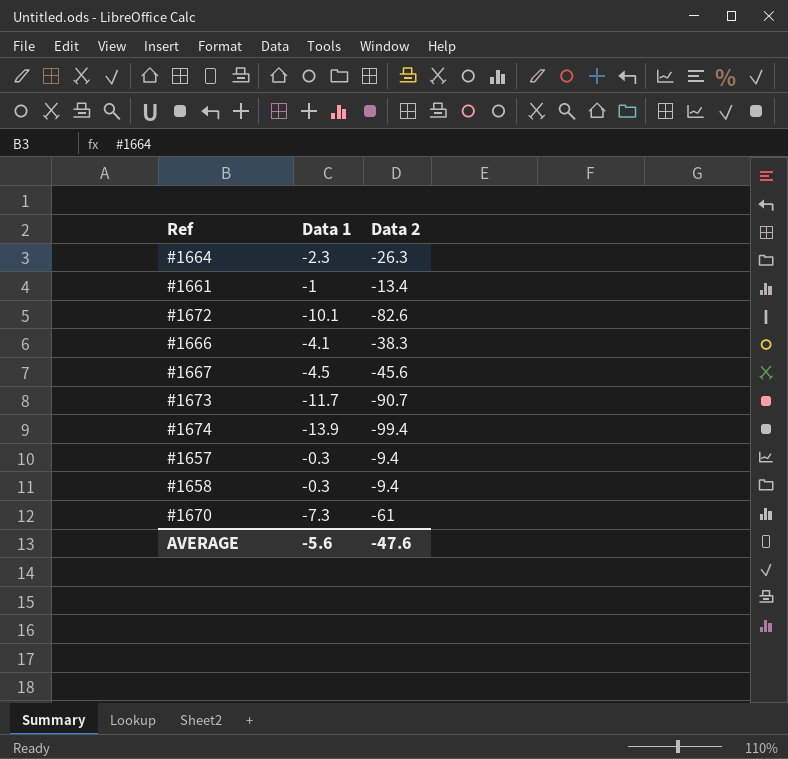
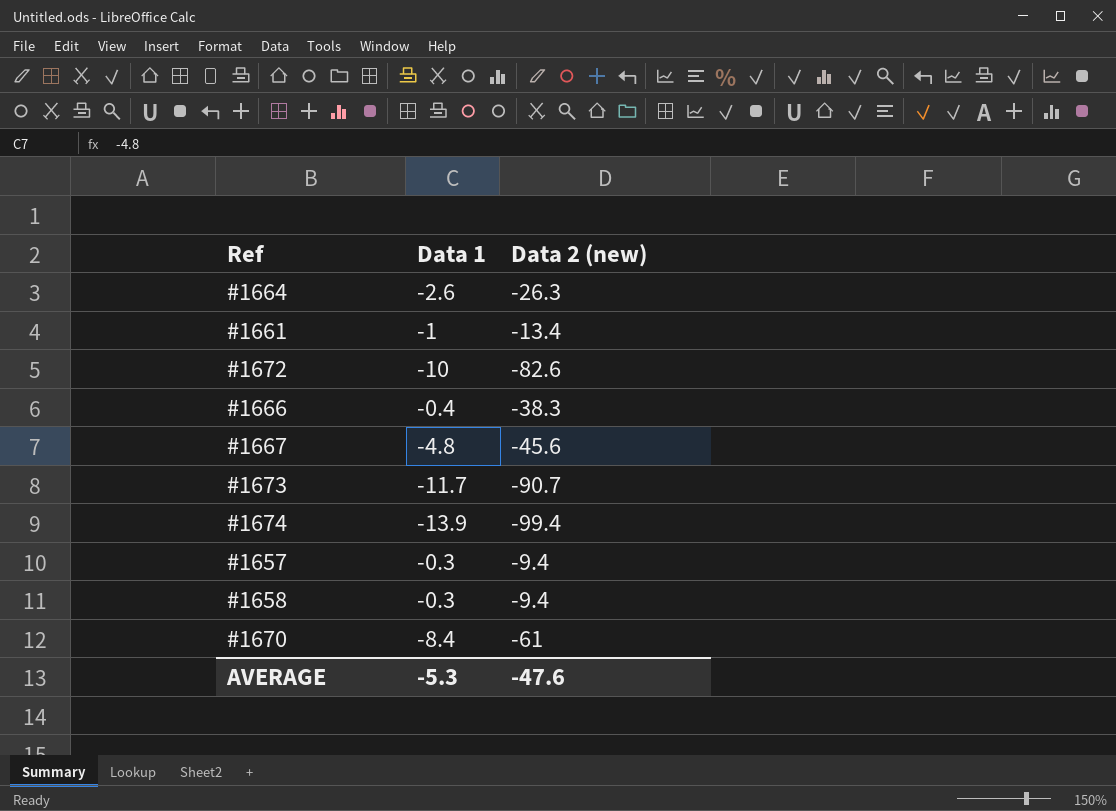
column name: Data 2 -> Data 2 (new)
#1664 | Data 1: -2.3 -> -2.6
#1672 | Data 1: -10.1 -> -10
#1666 | Data 1: -4.1 -> -0.4
#1667 | Data 1: -4.5 -> -4.8
#1670 | Data 1: -7.3 -> -8.4
AVERAGE | Data 1: -5.6 -> -5.3

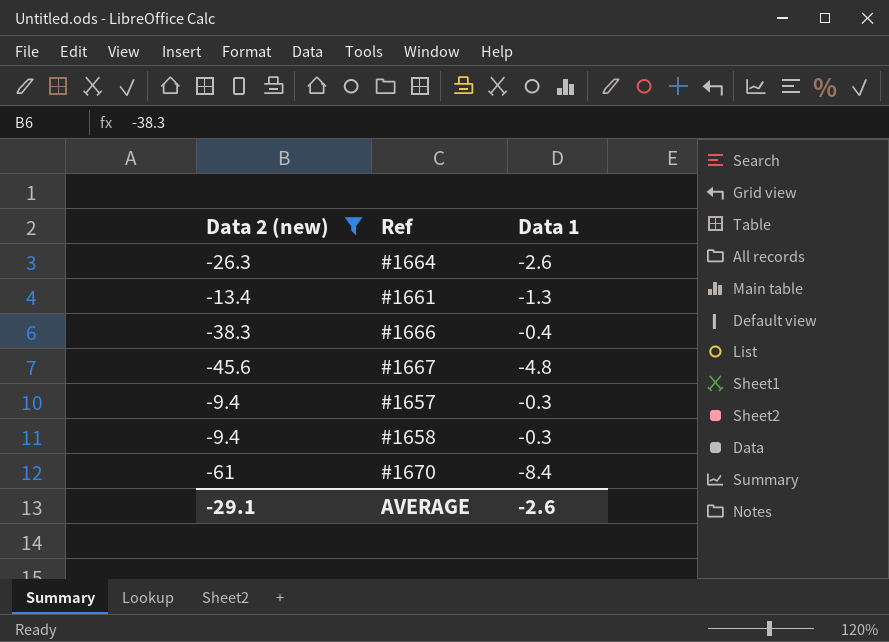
filter: none -> Data 2 (new) >= -61
column Data 2 (new) | position: 3 -> 1
#1661 | Data 1: -1 -> -1.3
AVERAGE | Data 2 (new): -47.6 -> -29.1
AVERAGE | Data 1: -5.3 -> -2.6

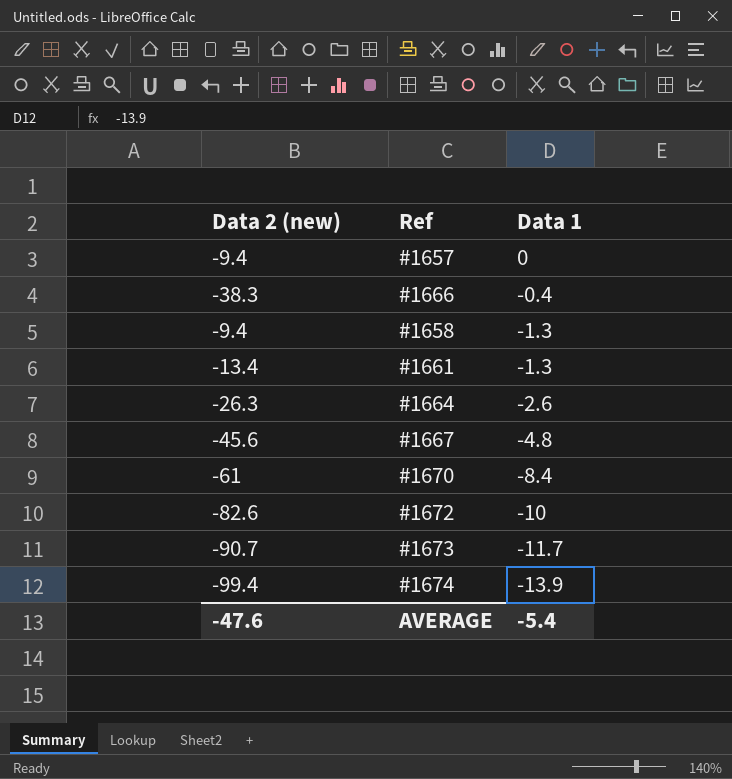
filter: Data 2 (new) >= -61 -> none
row order: none -> Data 1 descending
#1657 | Data 1: -0.3 -> 0
#1658 | Data 1: -0.3 -> -1.3
AVERAGE | Data 2 (new): -29.1 -> -47.6
AVERAGE | Data 1: -2.6 -> -5.4

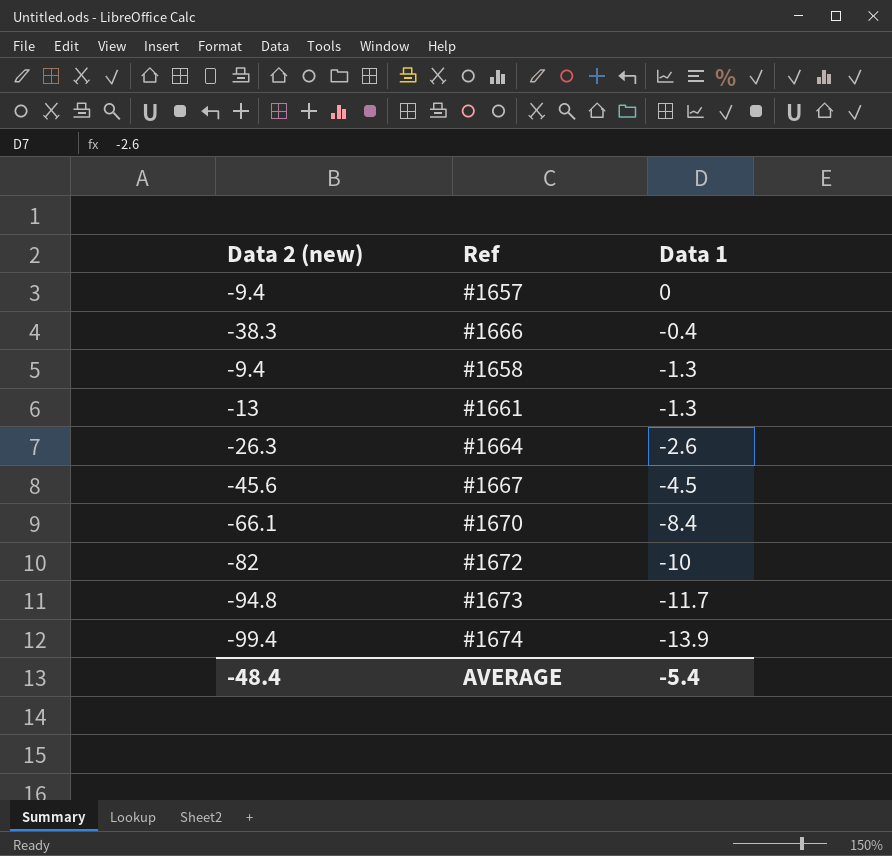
#1661 | Data 2 (new): -13.4 -> -13
#1667 | Data 1: -4.8 -> -4.5
#1670 | Data 2 (new): -61 -> -66.1
#1672 | Data 2 (new): -82.6 -> -82
#1673 | Data 2 (new): -90.7 -> -94.8
AVERAGE | Data 2 (new): -47.6 -> -48.4

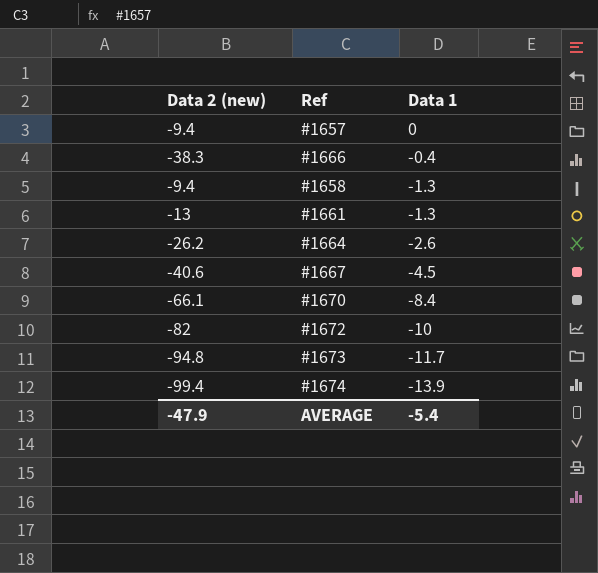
#1664 | Data 2 (new): -26.3 -> -26.2
#1667 | Data 2 (new): -45.6 -> -40.6
AVERAGE | Data 2 (new): -48.4 -> -47.9

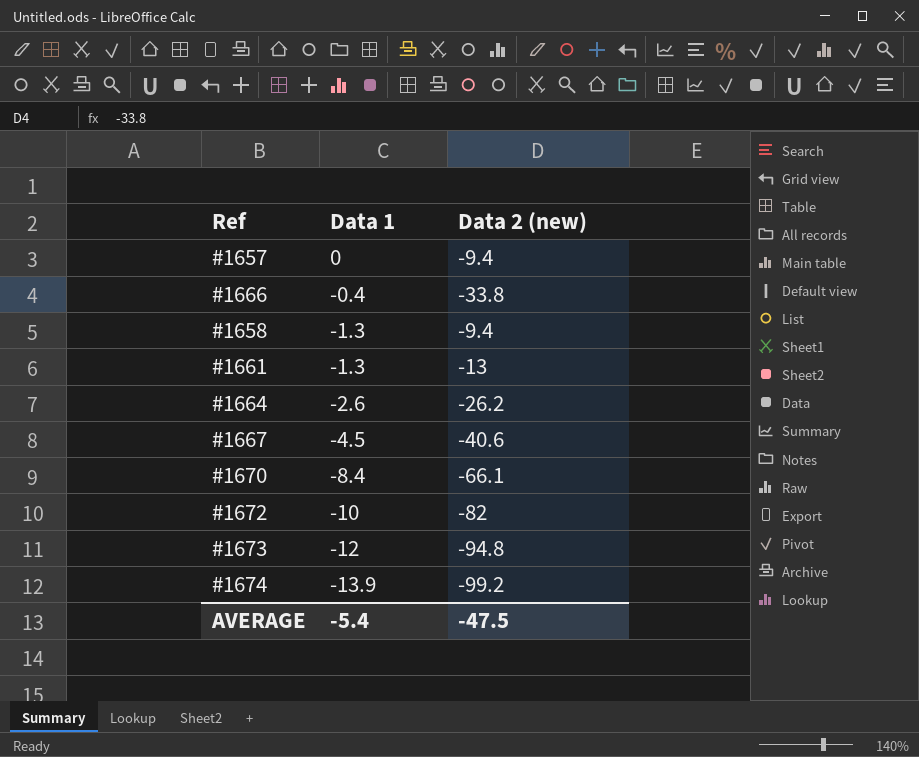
column Data 2 (new) | position: 1 -> 3
#1666 | Data 2 (new): -38.3 -> -33.8
#1673 | Data 1: -11.7 -> -12
#1674 | Data 2 (new): -99.4 -> -99.2
AVERAGE | Data 2 (new): -47.9 -> -47.5

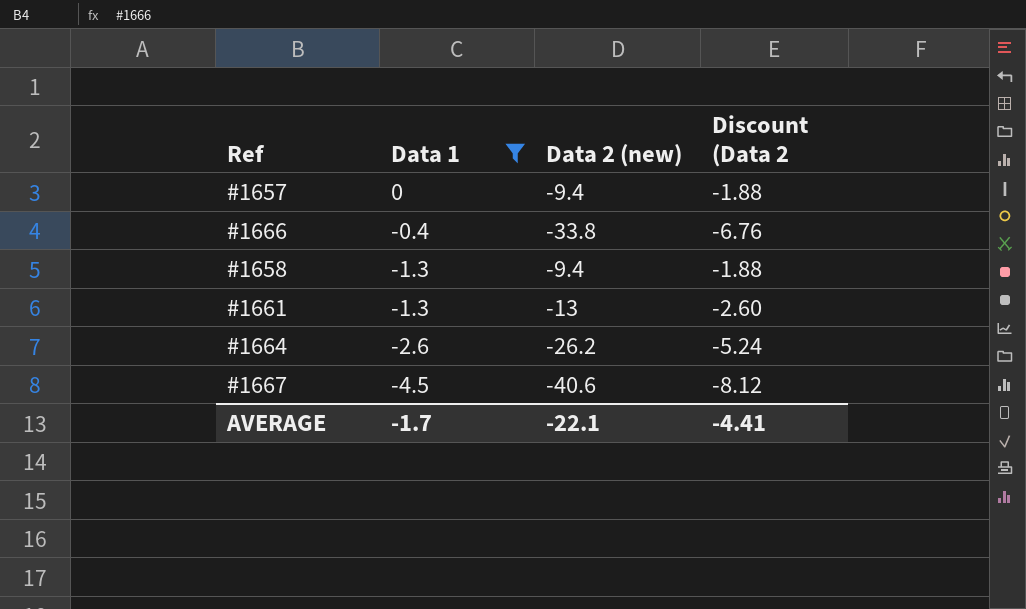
filter: none -> Data 1 >= -4.5
column Discount (Data 2 | formula: none -> [Data 2 (new)] * 0.2
AVERAGE | Data 1: -5.4 -> -1.7
AVERAGE | Data 2 (new): -47.5 -> -22.1

